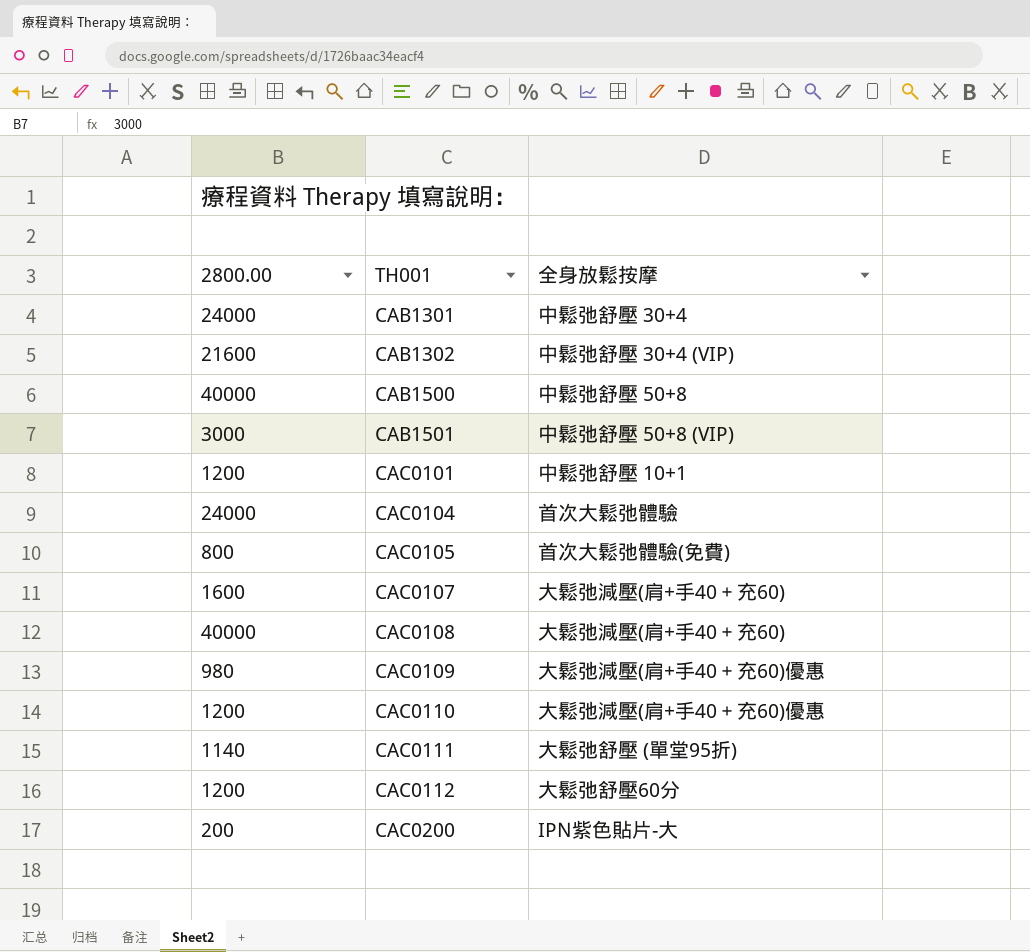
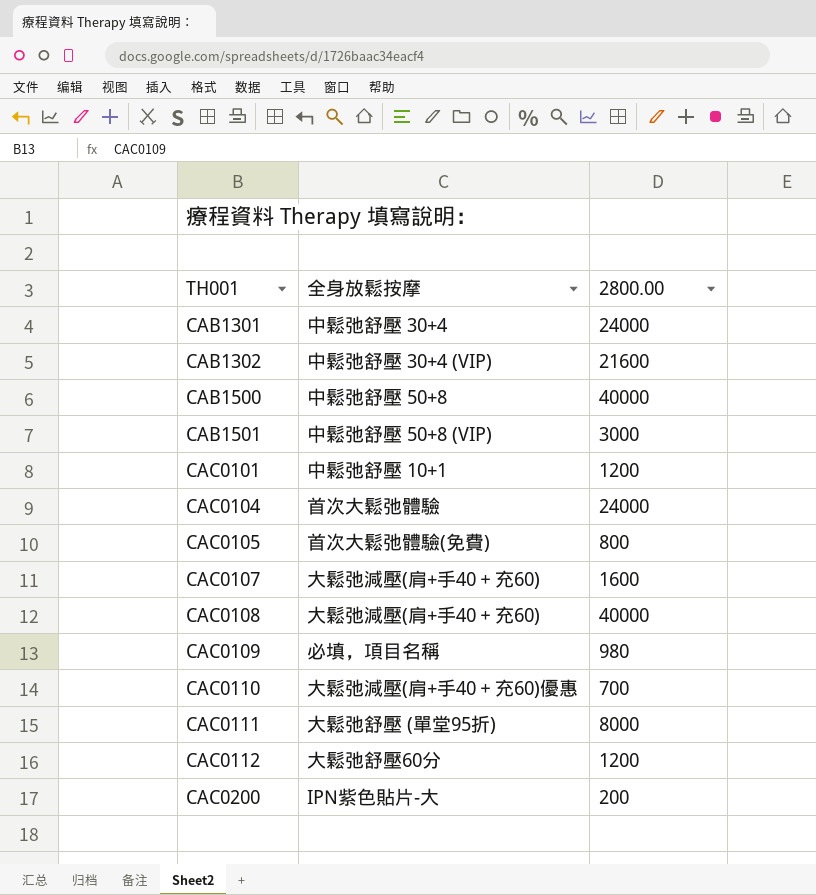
column 2800.00 | position: 1 -> 3
CAC0109 | 全身放鬆按摩: 大鬆弛減壓(肩+手40＋充60)優惠 -> 必填，項目名稱
CAC0110 | 2800.00: 1200 -> 700
CAC0111 | 2800.00: 1140 -> 8000

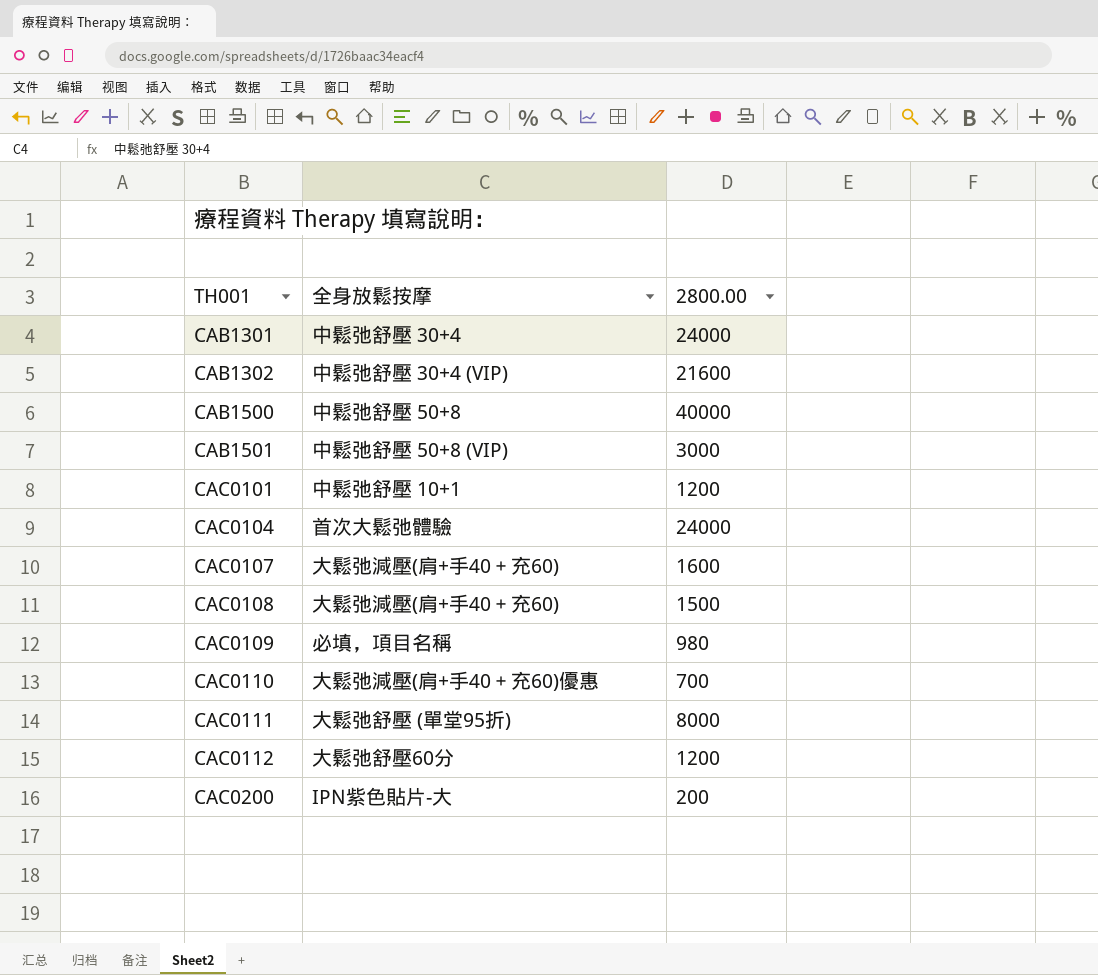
row CAC0105: 首次大鬆弛體驗(免費) | 800 -> none
CAC0108 | 2800.00: 40000 -> 1500

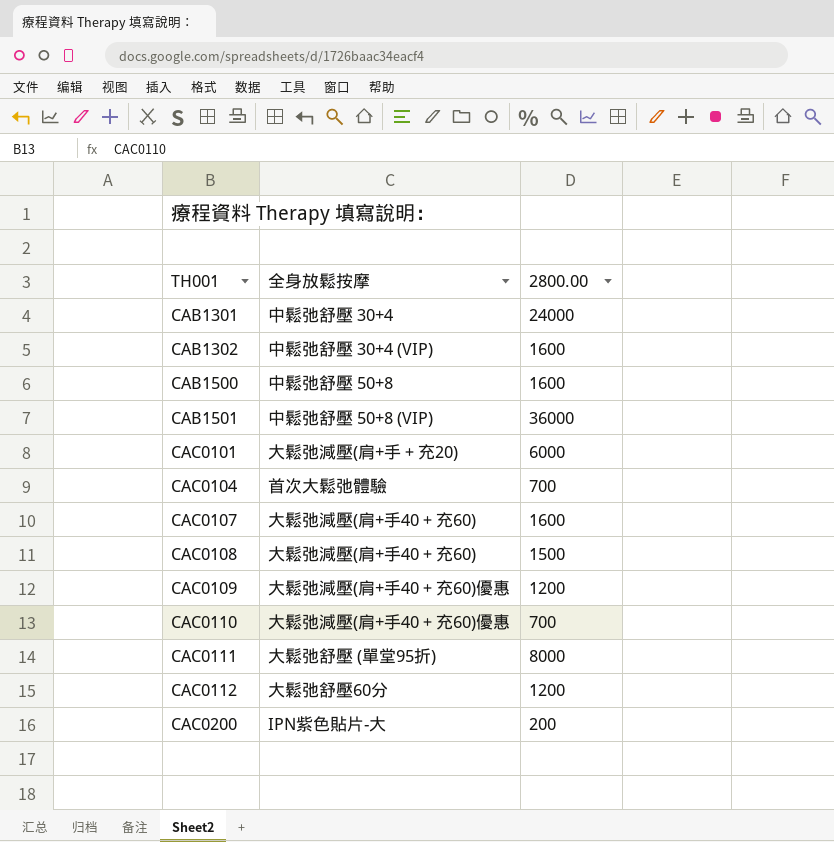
CAB1302 | 2800.00: 21600 -> 1600
CAB1500 | 2800.00: 40000 -> 1600
CAB1501 | 2800.00: 3000 -> 36000
CAC0101 | 全身放鬆按摩: 中鬆弛舒壓 10+1 -> 大鬆弛減壓(肩+手＋充20)
CAC0101 | 2800.00: 1200 -> 6000
CAC0104 | 2800.00: 24000 -> 700
CAC0109 | 全身放鬆按摩: 必填，項目名稱 -> 大鬆弛減壓(肩+手40＋充60)優惠
CAC0109 | 2800.00: 980 -> 1200

